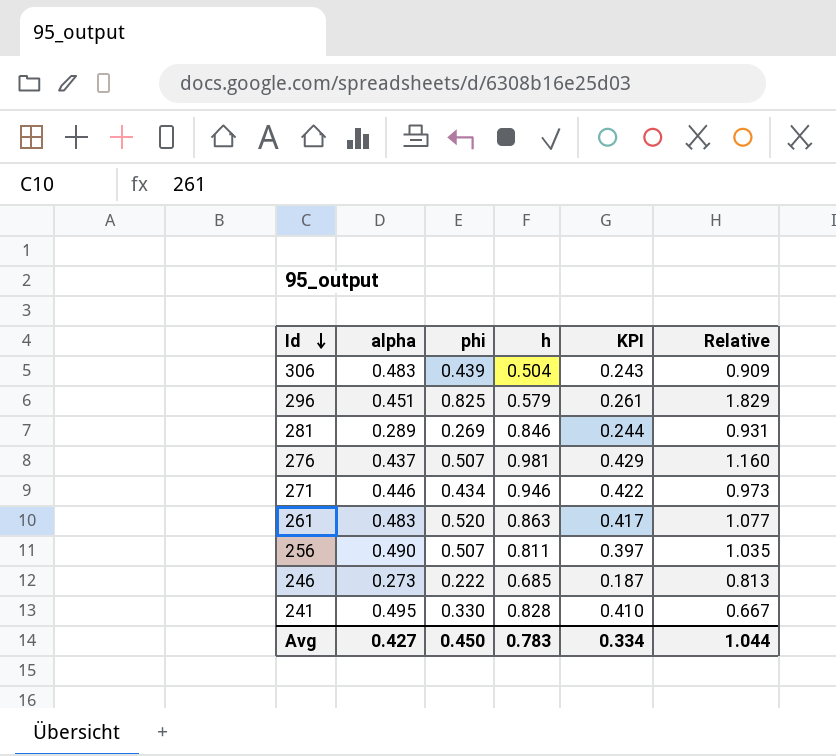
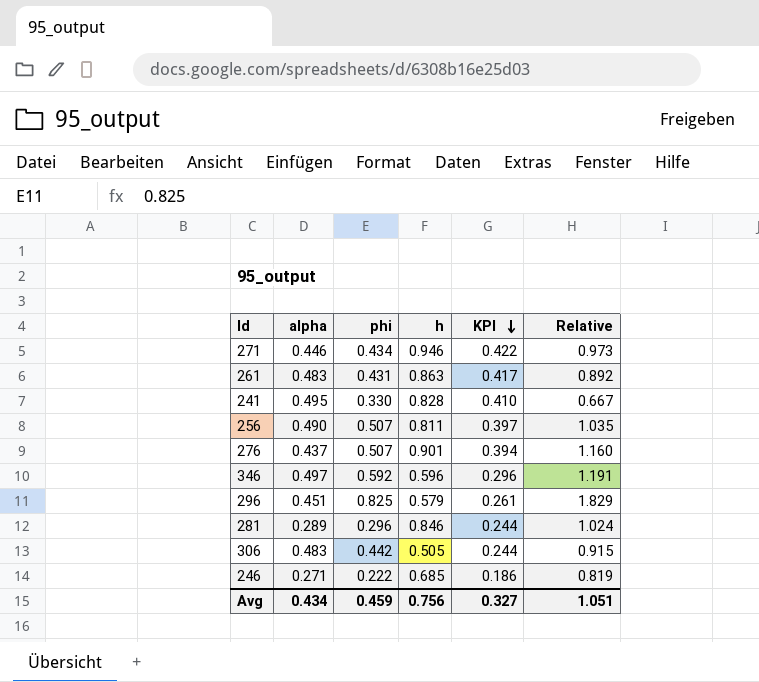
row order: Id descending -> KPI descending
261 | phi: 0.520 -> 0.431
261 | Relative: 1.077 -> 0.892
276 | h: 0.981 -> 0.901
276 | KPI: 0.429 -> 0.394
row 346: none -> 0.497 | 0.592 | 0.596 | 0.296 | 1.191
281 | phi: 0.269 -> 0.296
281 | Relative: 0.931 -> 1.024
306 | phi: 0.439 -> 0.442
306 | h: 0.504 -> 0.505
306 | KPI: 0.243 -> 0.244
306 | Relative: 0.909 -> 0.915
246 | alpha: 0.273 -> 0.271
246 | KPI: 0.187 -> 0.186
246 | Relative: 0.813 -> 0.819
Avg | alpha: 0.427 -> 0.434
Avg | phi: 0.450 -> 0.459
Avg | h: 0.783 -> 0.756
Avg | KPI: 0.334 -> 0.327
Avg | Relative: 1.044 -> 1.051

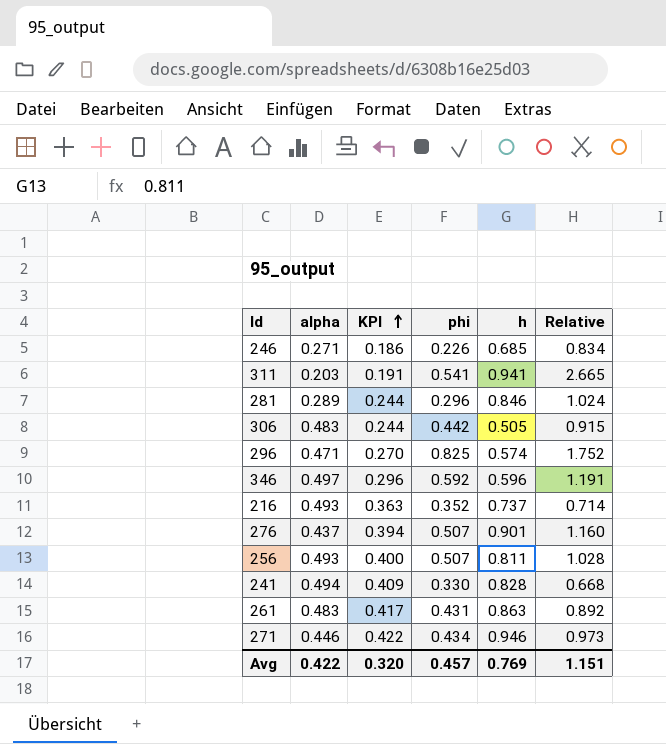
row order: KPI descending -> KPI ascending
column KPI | position: 5 -> 3
246 | phi: 0.222 -> 0.226
246 | Relative: 0.819 -> 0.834
row 311: none -> 0.203 | 0.191 | 0.541 | 0.941 | 2.665
296 | alpha: 0.451 -> 0.471
296 | KPI: 0.261 -> 0.270
296 | h: 0.579 -> 0.574
296 | Relative: 1.829 -> 1.752
row 216: none -> 0.493 | 0.363 | 0.352 | 0.737 | 0.714
256 | alpha: 0.490 -> 0.493
256 | KPI: 0.397 -> 0.400
256 | Relative: 1.035 -> 1.028
241 | alpha: 0.495 -> 0.494
241 | KPI: 0.410 -> 0.409
241 | Relative: 0.667 -> 0.668
Avg | alpha: 0.434 -> 0.422
Avg | KPI: 0.327 -> 0.320
Avg | phi: 0.459 -> 0.457
Avg | h: 0.756 -> 0.769
Avg | Relative: 1.051 -> 1.151

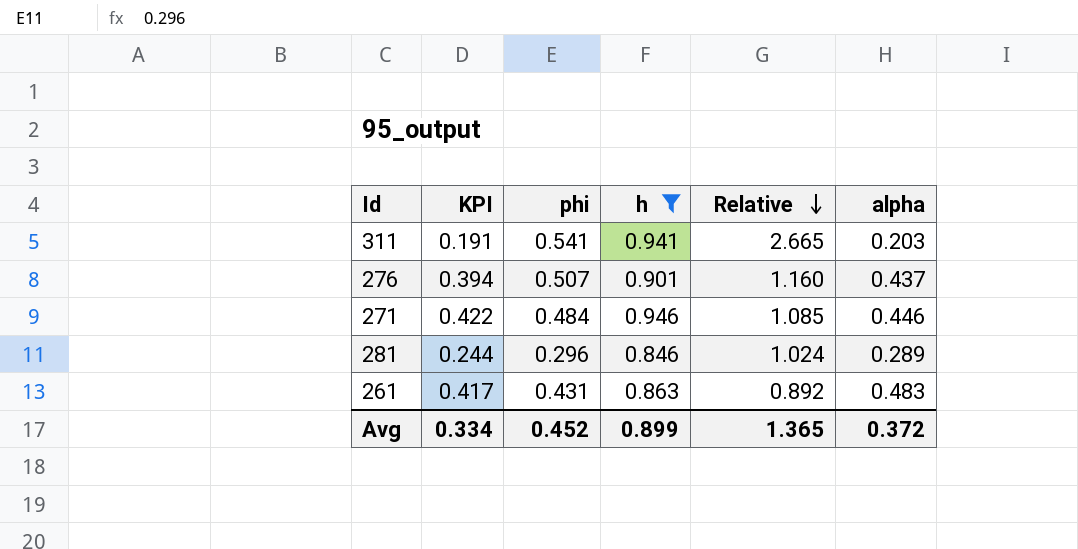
filter: none -> h >= 0.846
row order: KPI ascending -> Relative descending
column alpha | position: 2 -> 6
271 | phi: 0.434 -> 0.484
271 | Relative: 0.973 -> 1.085
Avg | KPI: 0.320 -> 0.334
Avg | phi: 0.457 -> 0.452
Avg | h: 0.769 -> 0.899
Avg | Relative: 1.151 -> 1.365
Avg | alpha: 0.422 -> 0.372

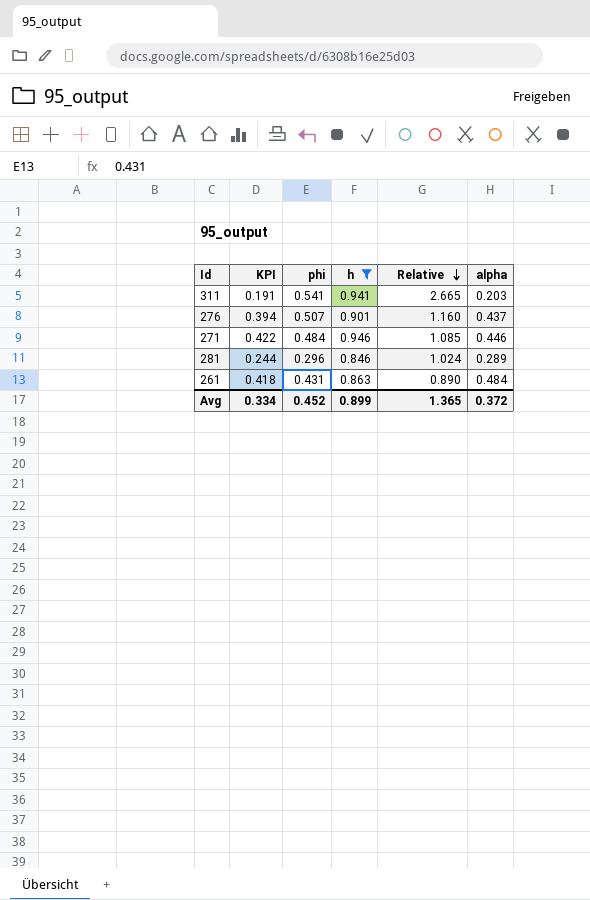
261 | KPI: 0.417 -> 0.418
261 | Relative: 0.892 -> 0.890
261 | alpha: 0.483 -> 0.484

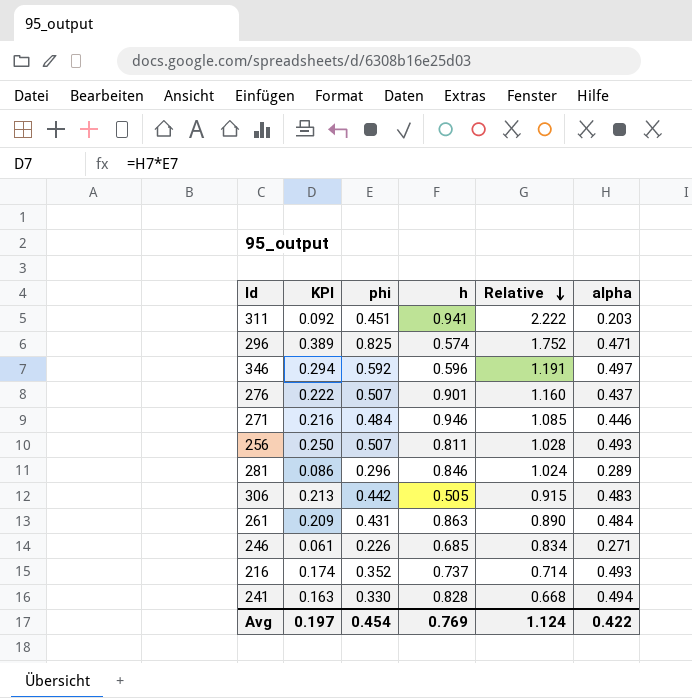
filter: h >= 0.846 -> none
column KPI | formula: [h] * [alpha] -> [phi] * [alpha]
311 | phi: 0.541 -> 0.451
311 | Relative: 2.665 -> 2.222
Avg | KPI: 0.334 -> 0.197
Avg | phi: 0.452 -> 0.454
Avg | h: 0.899 -> 0.769
Avg | Relative: 1.365 -> 1.124
Avg | alpha: 0.372 -> 0.422

